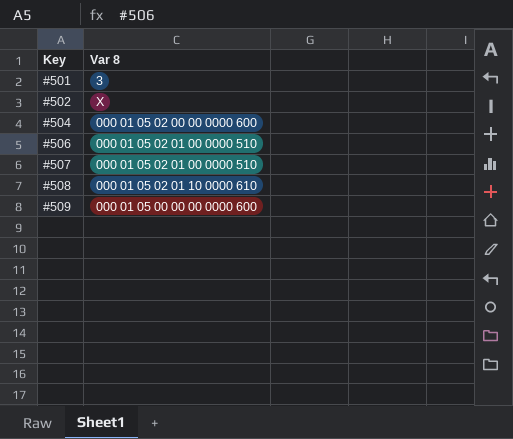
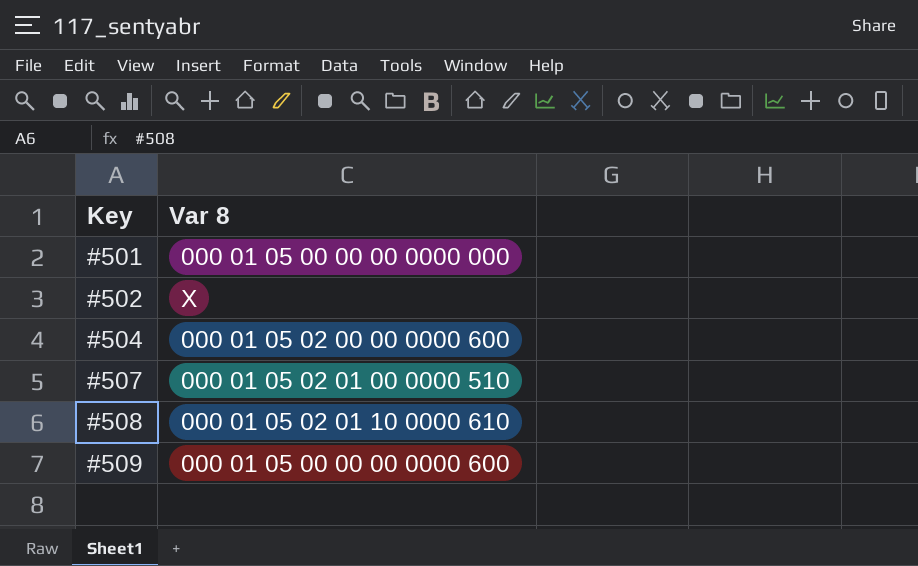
row #506: 000 01 05 02 01 00 0000 510 -> none
#501 | Var 8: 3 -> 000 01 05 00 00 00 0000 000

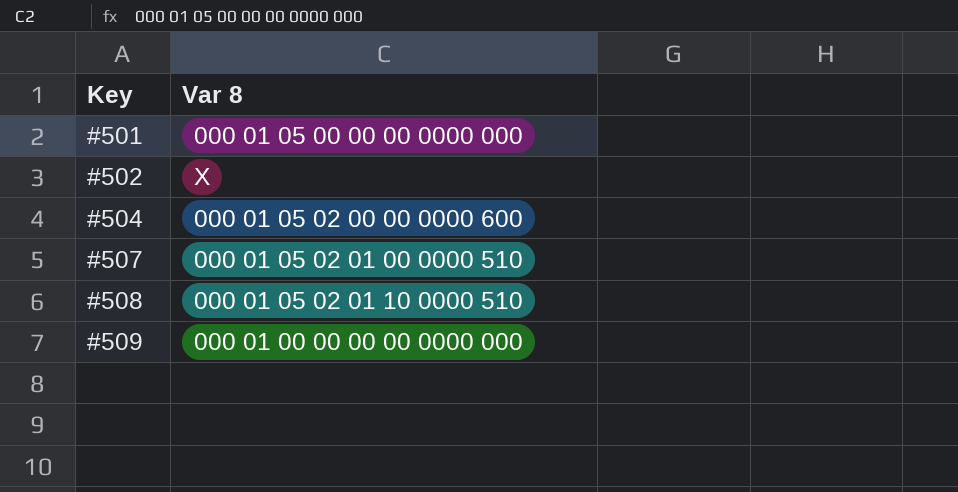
#508 | Var 8: 000 01 05 02 01 10 0000 610 -> 000 01 05 02 01 10 0000 510
#509 | Var 8: 000 01 05 00 00 00 0000 600 -> 000 01 00 00 00 00 0000 000

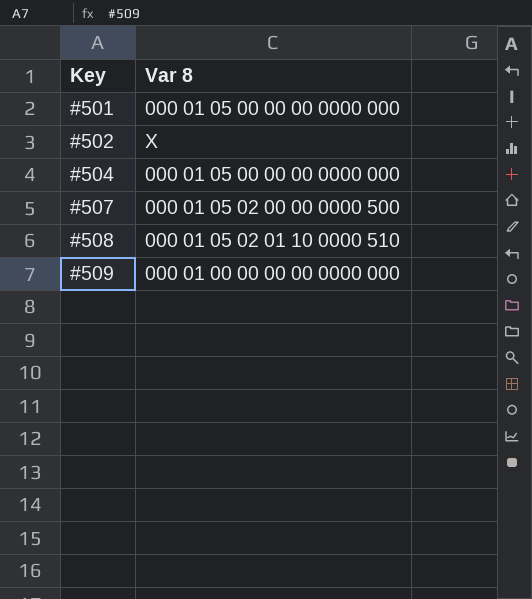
#504 | Var 8: 000 01 05 02 00 00 0000 600 -> 000 01 05 00 00 00 0000 000
#507 | Var 8: 000 01 05 02 01 00 0000 510 -> 000 01 05 02 00 00 0000 500

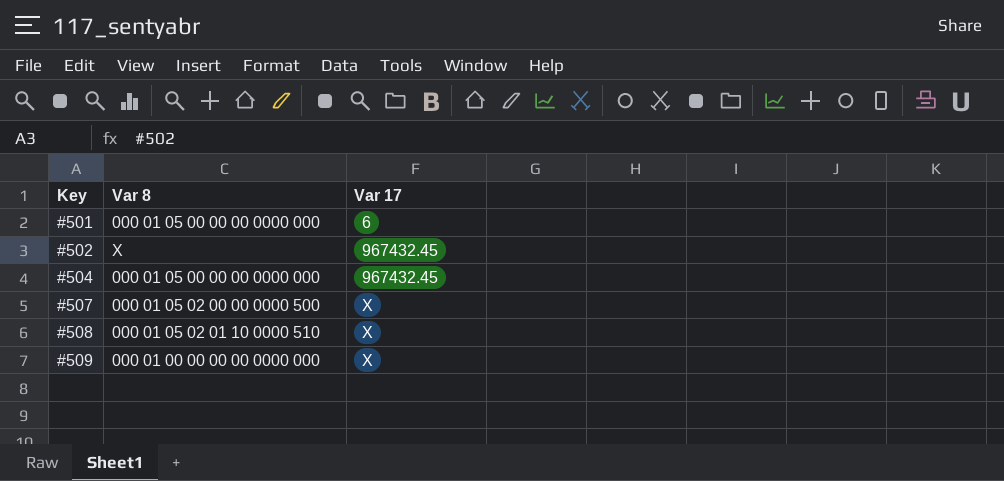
column Var 17 | position: none -> 3

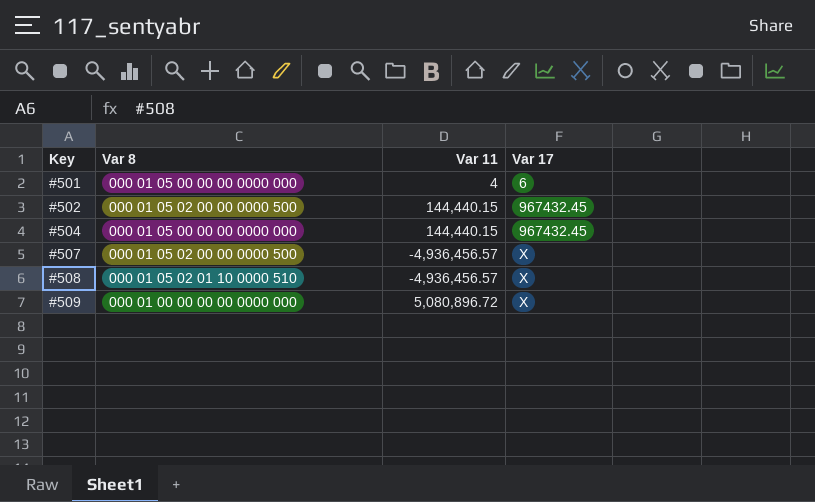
column Var 11 | position: none -> 3
#502 | Var 8: Х -> 000 01 05 02 00 00 0000 500

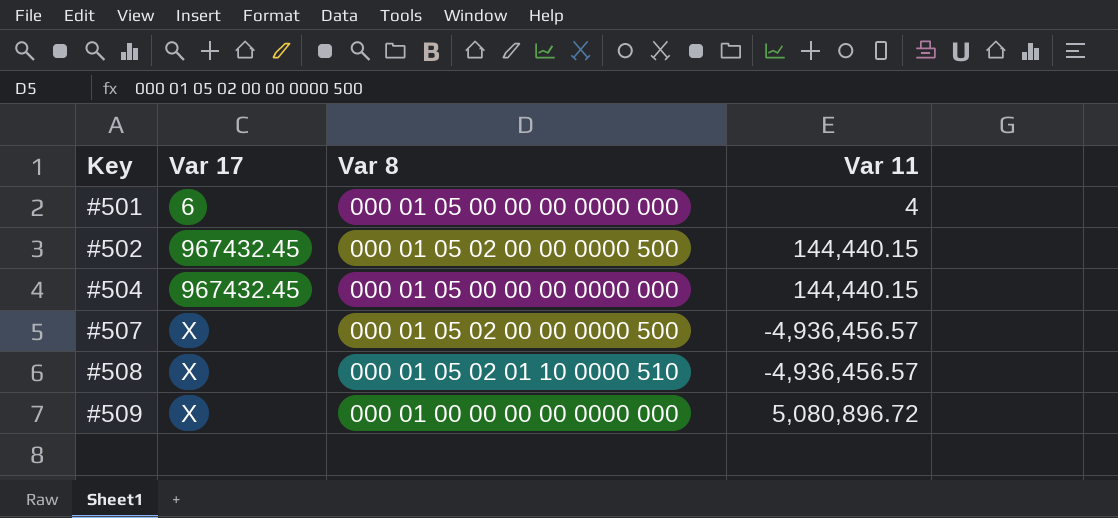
column Var 17 | position: 4 -> 2

